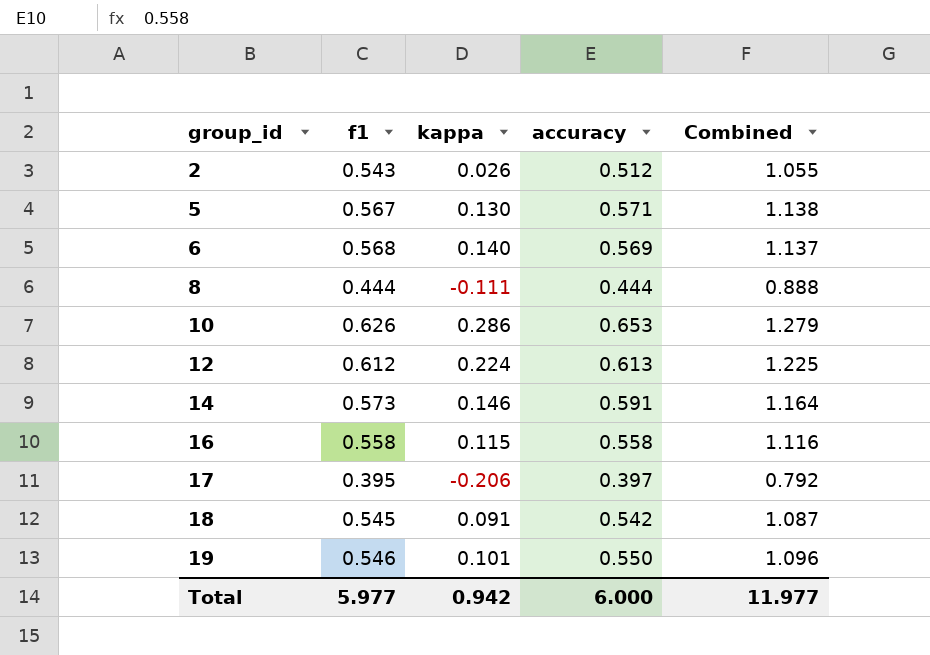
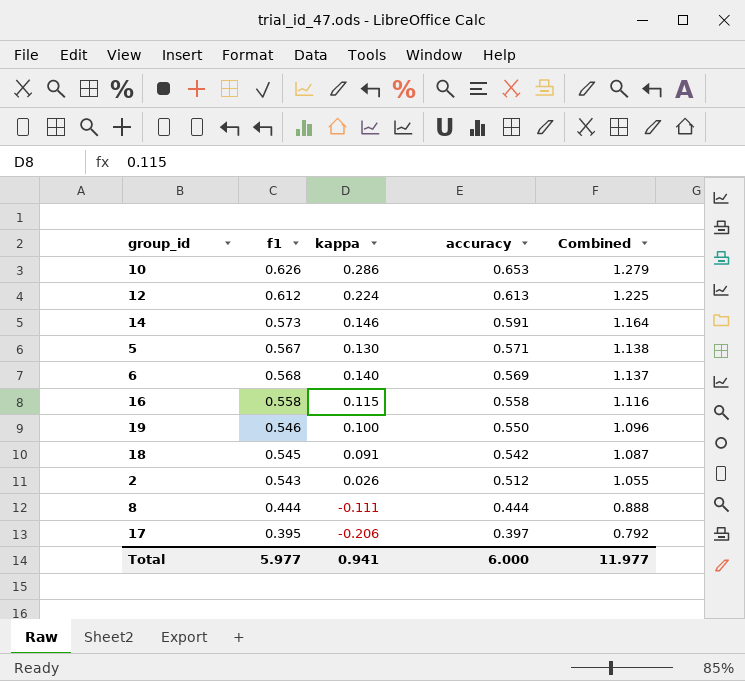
row order: group_id ascending -> accuracy descending
19 | kappa: 0.101 -> 0.100
Total | kappa: 0.942 -> 0.941

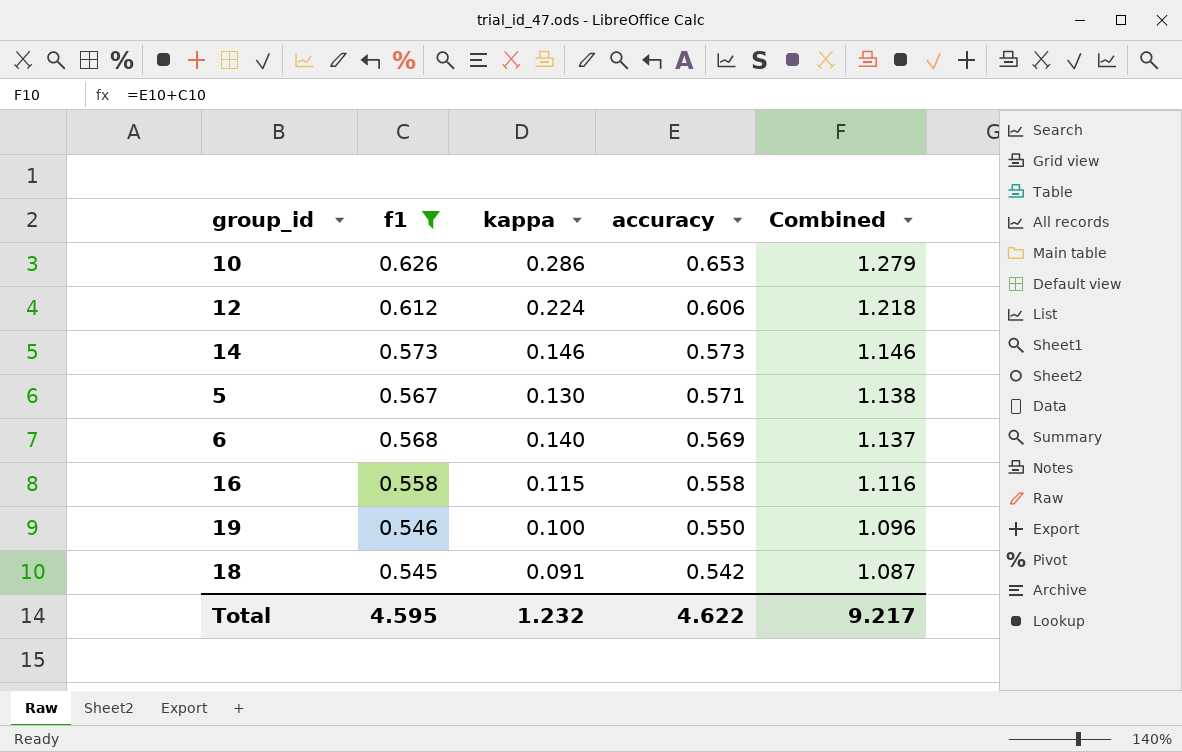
filter: none -> f1 >= 0.545
12 | accuracy: 0.613 -> 0.606
12 | Combined: 1.225 -> 1.218
14 | accuracy: 0.591 -> 0.573
14 | Combined: 1.164 -> 1.146
Total | f1: 5.977 -> 4.595
Total | kappa: 0.941 -> 1.232
Total | accuracy: 6.000 -> 4.622
Total | Combined: 11.977 -> 9.217

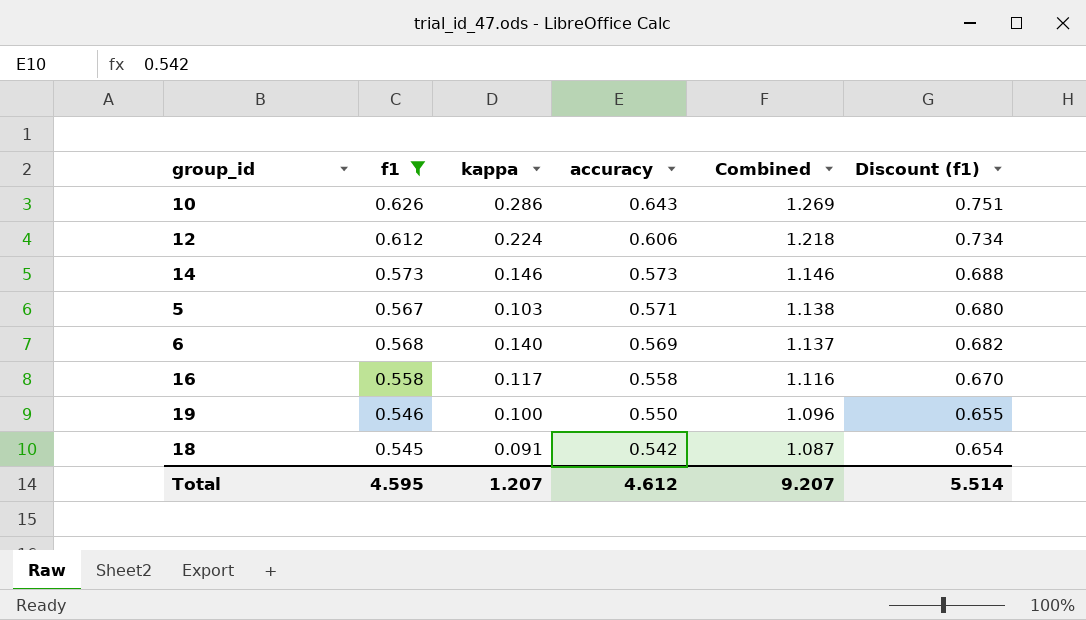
column Discount (f1) | formula: none -> [f1] * 1.2
10 | accuracy: 0.653 -> 0.643
10 | Combined: 1.279 -> 1.269
5 | kappa: 0.130 -> 0.103
16 | kappa: 0.115 -> 0.117
Total | kappa: 1.232 -> 1.207
Total | accuracy: 4.622 -> 4.612
Total | Combined: 9.217 -> 9.207

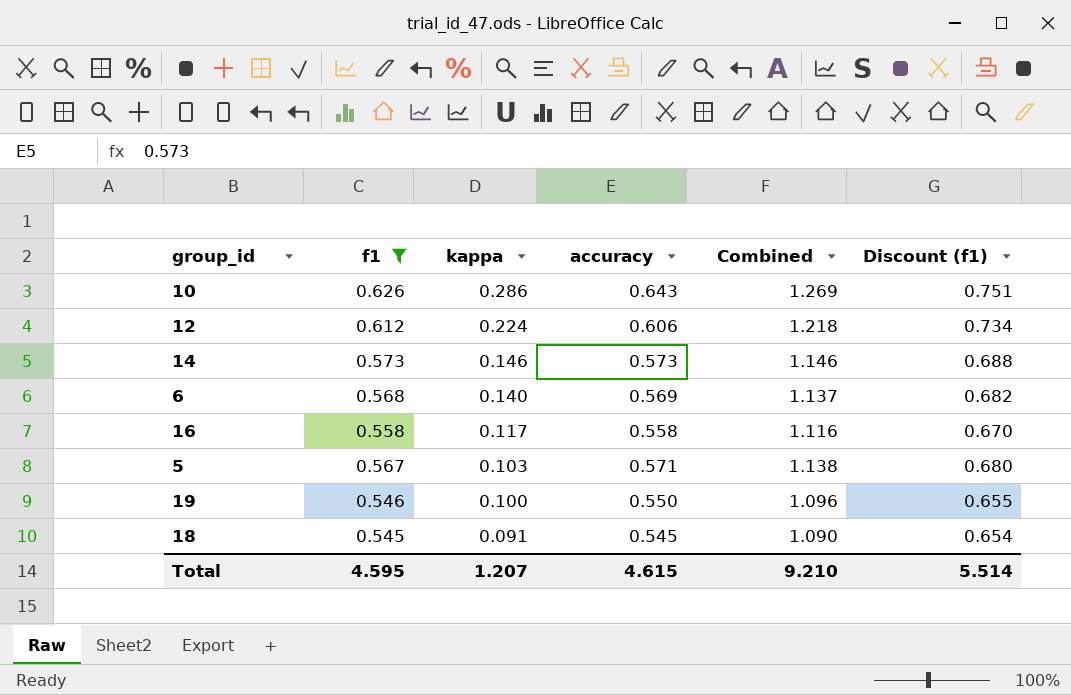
row order: accuracy descending -> kappa descending
18 | accuracy: 0.542 -> 0.545
18 | Combined: 1.087 -> 1.090
Total | accuracy: 4.612 -> 4.615
Total | Combined: 9.207 -> 9.210

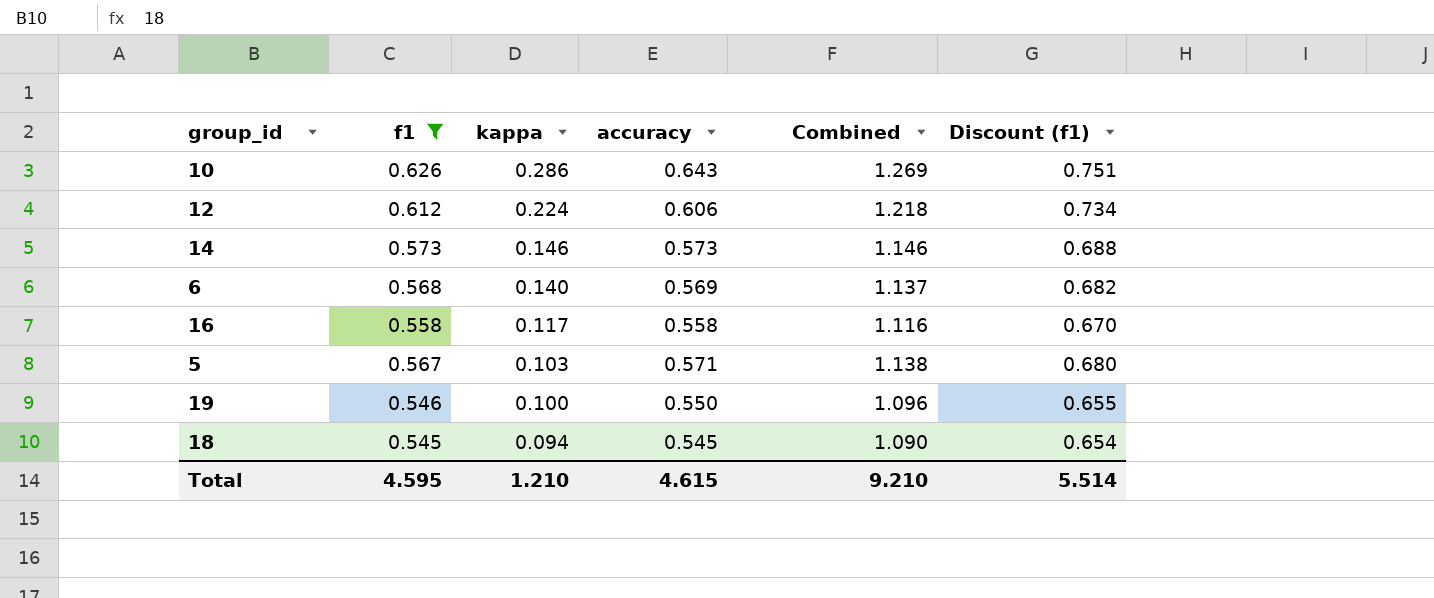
18 | kappa: 0.091 -> 0.094
Total | kappa: 1.207 -> 1.210

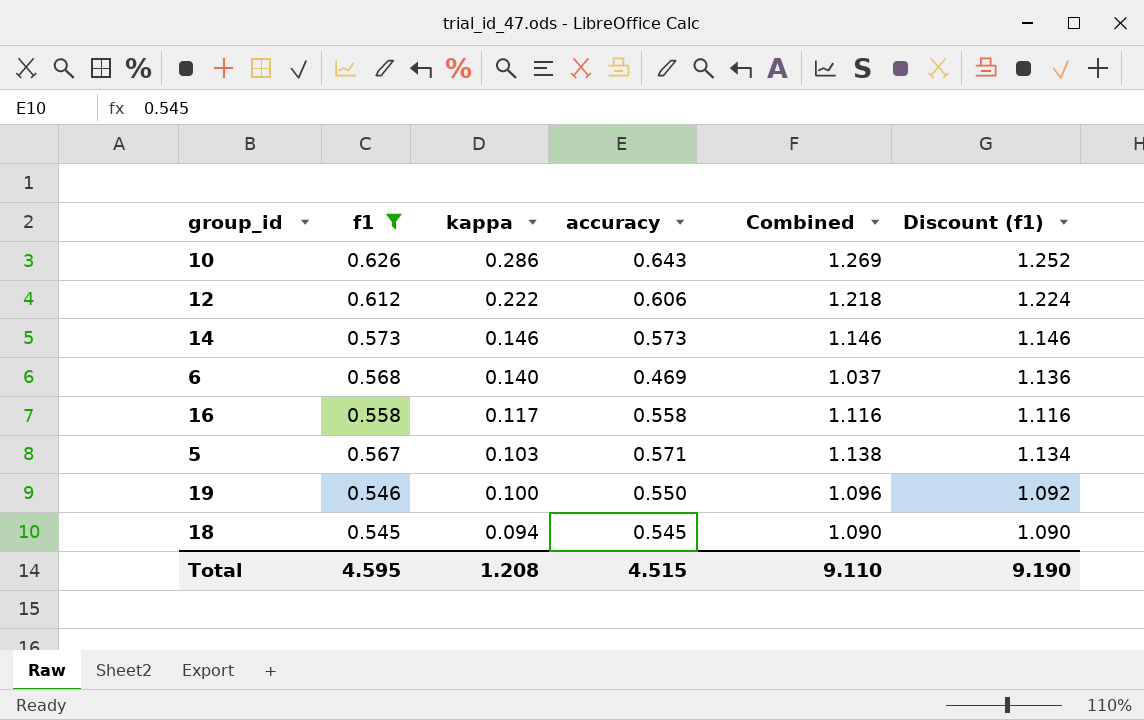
column Discount (f1) | formula: [f1] * 1.2 -> [f1] * 2
12 | kappa: 0.224 -> 0.222
6 | accuracy: 0.569 -> 0.469
6 | Combined: 1.137 -> 1.037
Total | kappa: 1.210 -> 1.208
Total | accuracy: 4.615 -> 4.515
Total | Combined: 9.210 -> 9.110
Total | Discount (f1): 5.514 -> 9.190

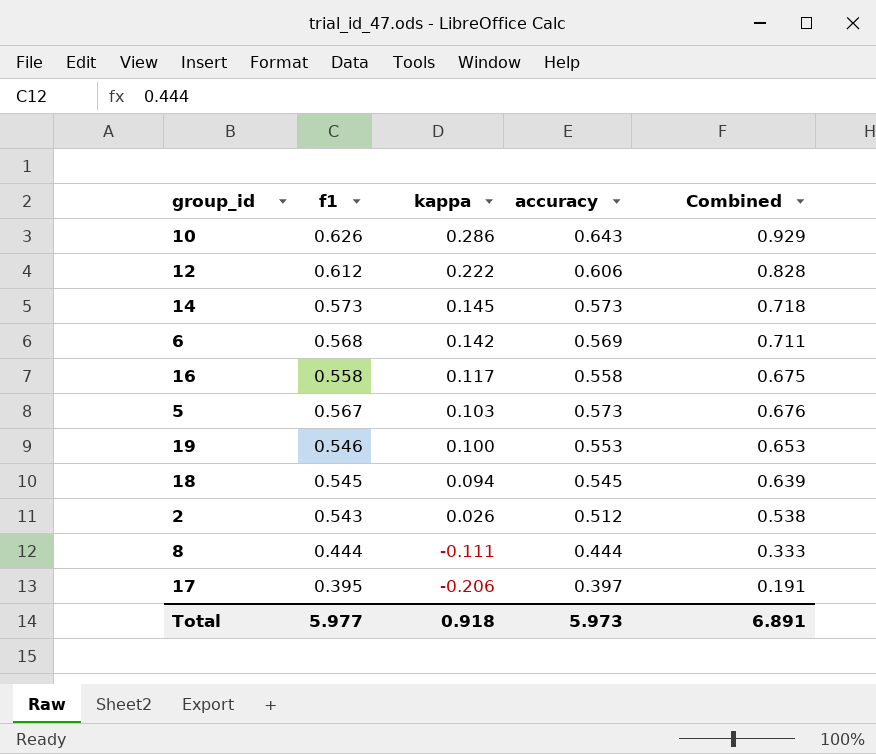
filter: f1 >= 0.545 -> none
column Discount (f1) | formula: [f1] * 2 -> none
column Combined | formula: [f1] + [accuracy] -> [kappa] + [accuracy]
14 | kappa: 0.146 -> 0.145
6 | kappa: 0.140 -> 0.142
6 | accuracy: 0.469 -> 0.569
5 | accuracy: 0.571 -> 0.573
19 | accuracy: 0.550 -> 0.553
Total | f1: 4.595 -> 5.977
Total | kappa: 1.208 -> 0.918
Total | accuracy: 4.515 -> 5.973
Total | Combined: 9.110 -> 6.891

